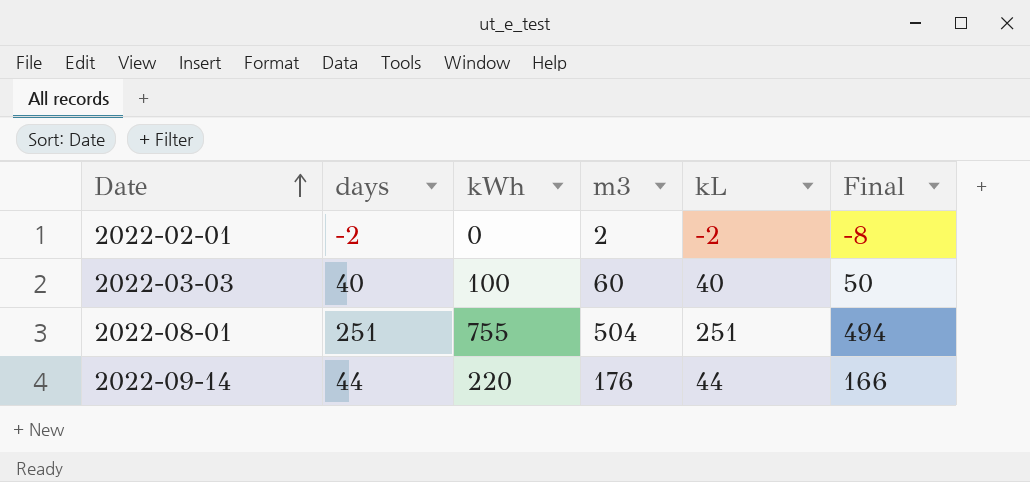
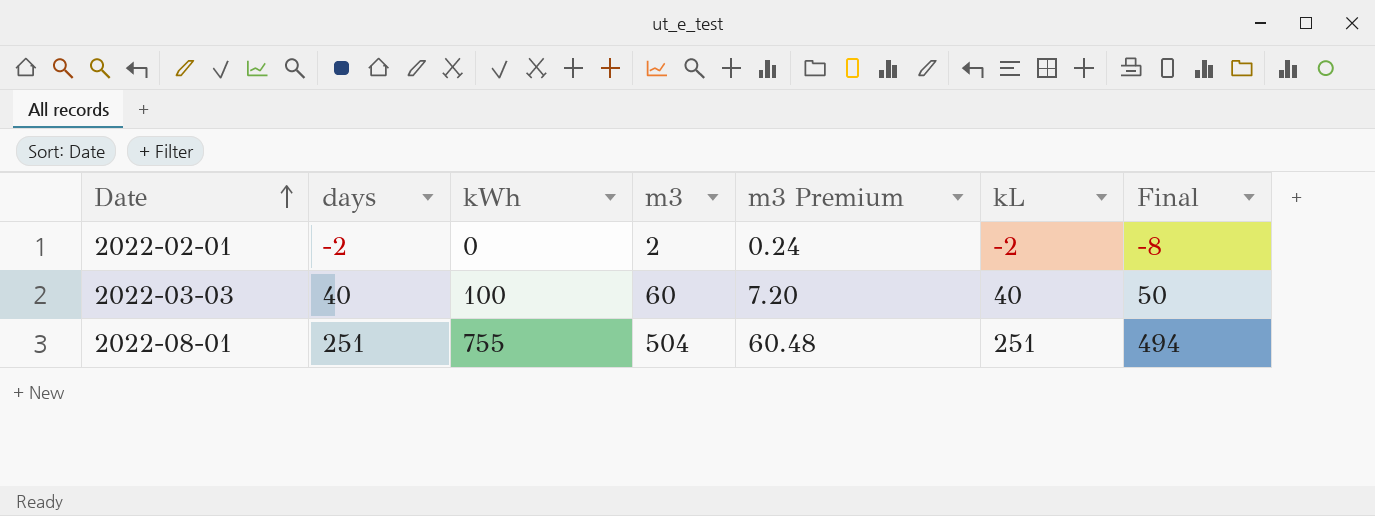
column m3 Premium | formula: none -> [m3] * 0.12
row 2022-09-14: 44 | 220 | 176 | 44 | 166 -> none

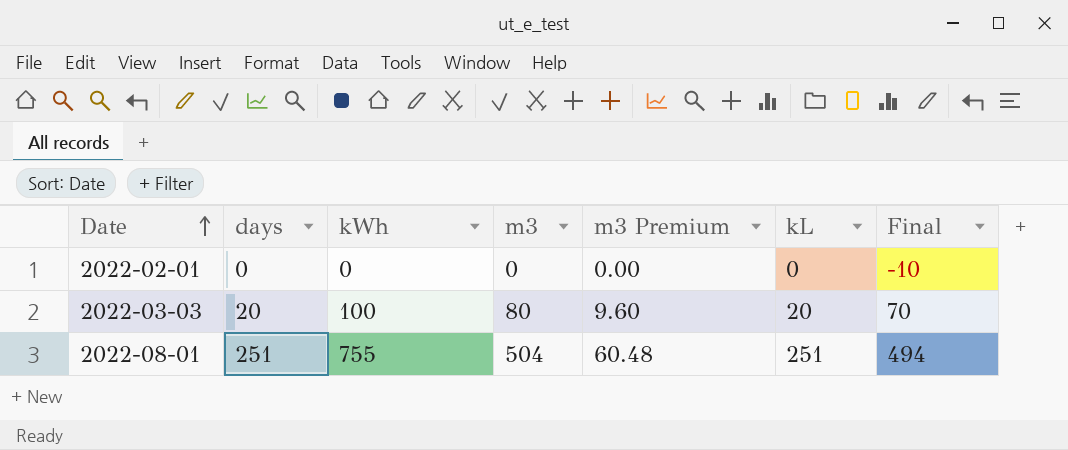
2022-02-01 | days: -2 -> 0
2022-02-01 | m3: 2 -> 0
2022-02-01 | m3 Premium: 0.24 -> 0.00
2022-02-01 | kL: -2 -> 0
2022-02-01 | Final: -8 -> -10
2022-03-03 | days: 40 -> 20
2022-03-03 | m3: 60 -> 80
2022-03-03 | m3 Premium: 7.20 -> 9.60
2022-03-03 | kL: 40 -> 20
2022-03-03 | Final: 50 -> 70

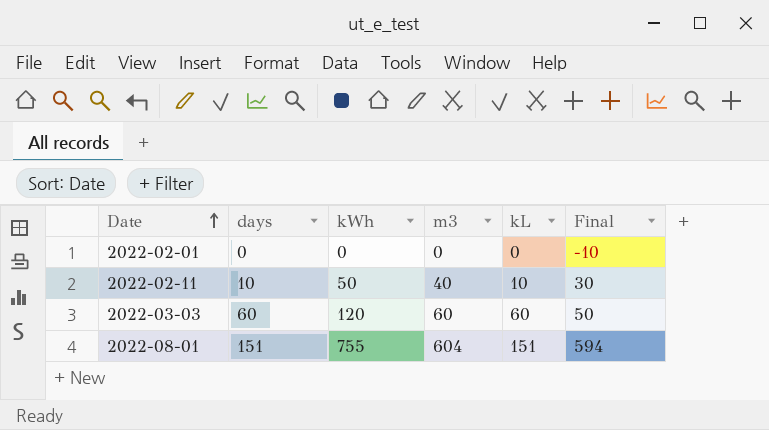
column m3 Premium | formula: [m3] * 0.12 -> none
row 2022-02-11: none -> 10 | 50 | 40 | 10 | 30
2022-03-03 | days: 20 -> 60
2022-03-03 | kWh: 100 -> 120
2022-03-03 | m3: 80 -> 60
2022-03-03 | kL: 20 -> 60
2022-03-03 | Final: 70 -> 50
2022-08-01 | days: 251 -> 151
2022-08-01 | m3: 504 -> 604
2022-08-01 | kL: 251 -> 151
2022-08-01 | Final: 494 -> 594

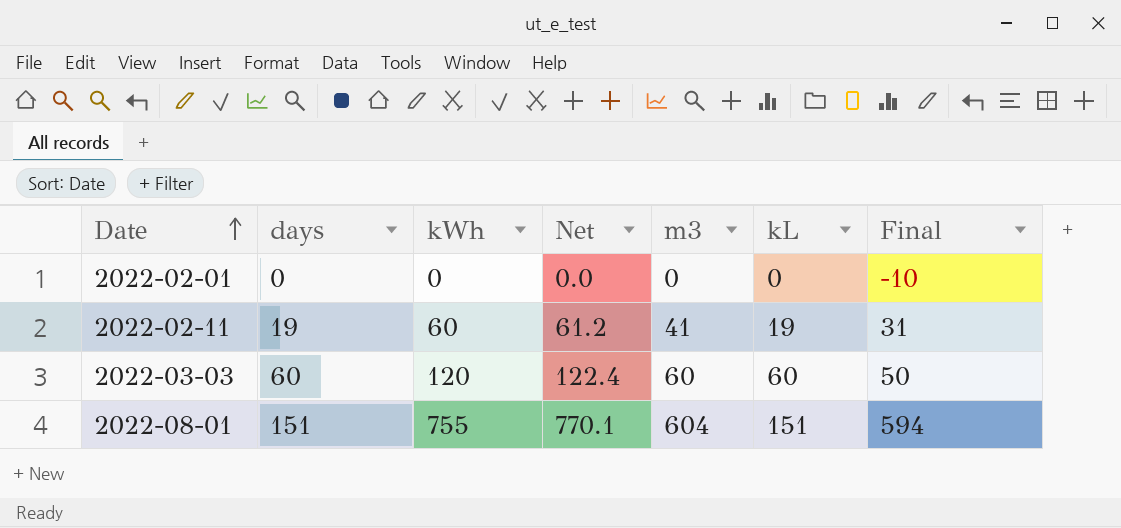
column Net | formula: none -> [kWh] * 1.02
2022-02-11 | days: 10 -> 19
2022-02-11 | kWh: 50 -> 60
2022-02-11 | m3: 40 -> 41
2022-02-11 | kL: 10 -> 19
2022-02-11 | Final: 30 -> 31

